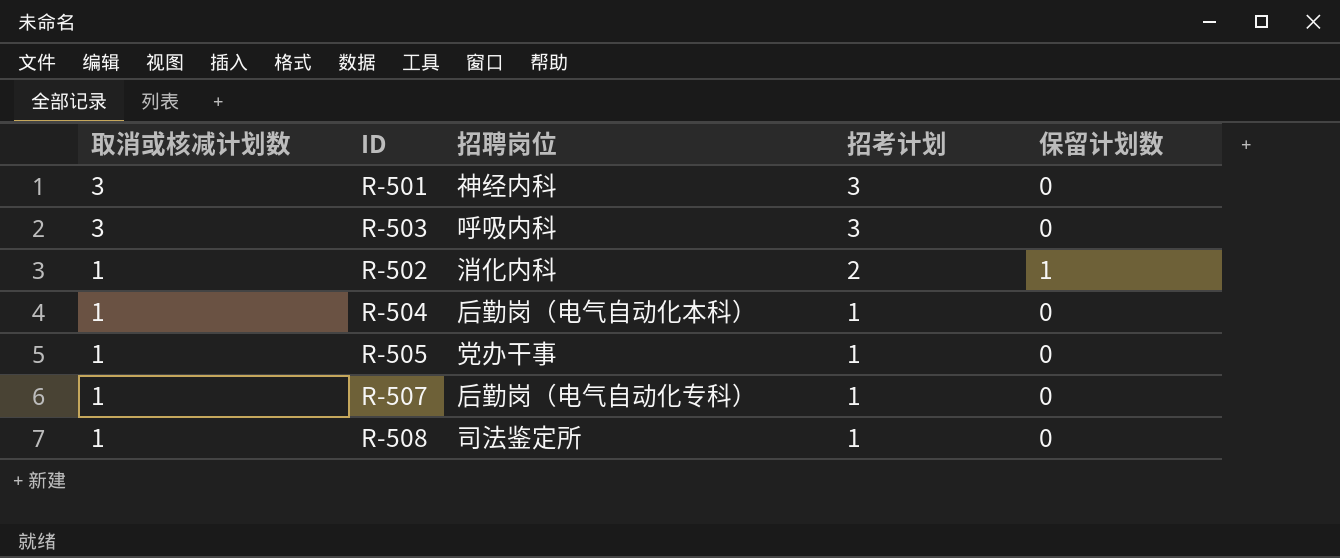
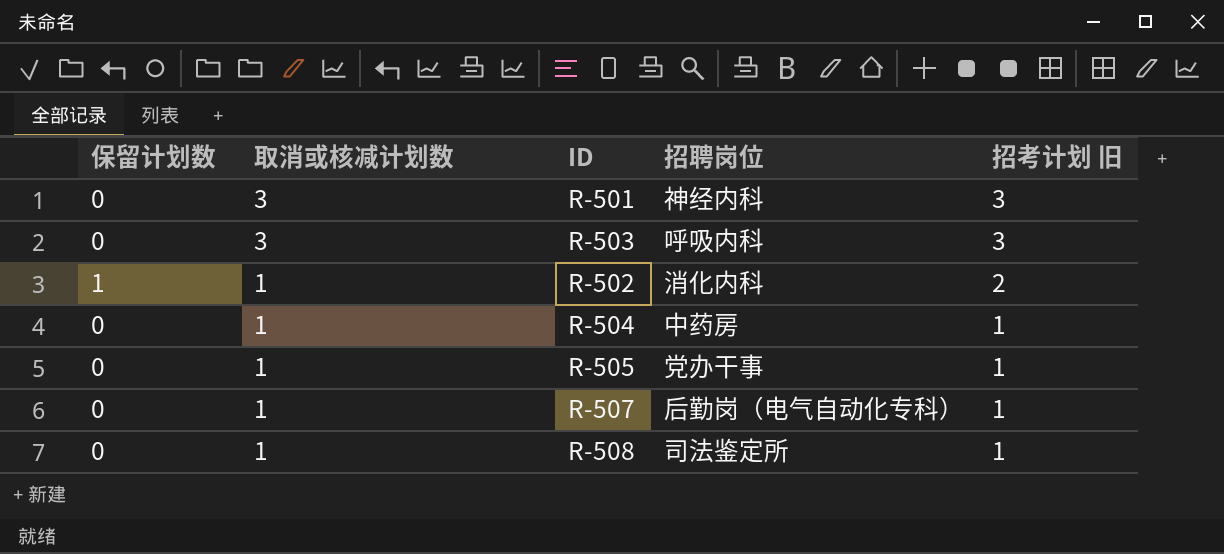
column 保留计划数 | position: 5 -> 1
column name: 招考计划 -> 招考计划 旧
R-504 | 招聘岗位: 后勤岗（电气自动化本科） -> 中药房

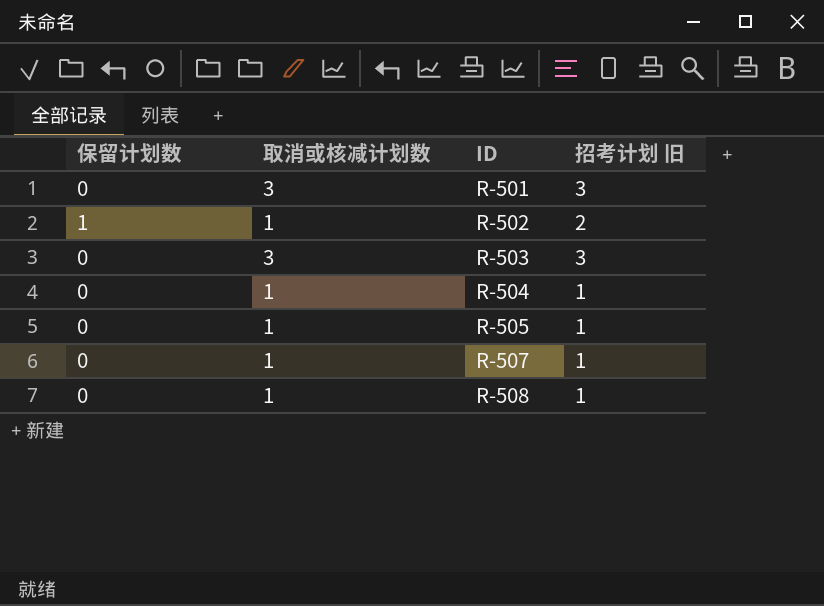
row order: 取消或核减计划数 descending -> ID ascending
column 招聘岗位 | position: 4 -> none

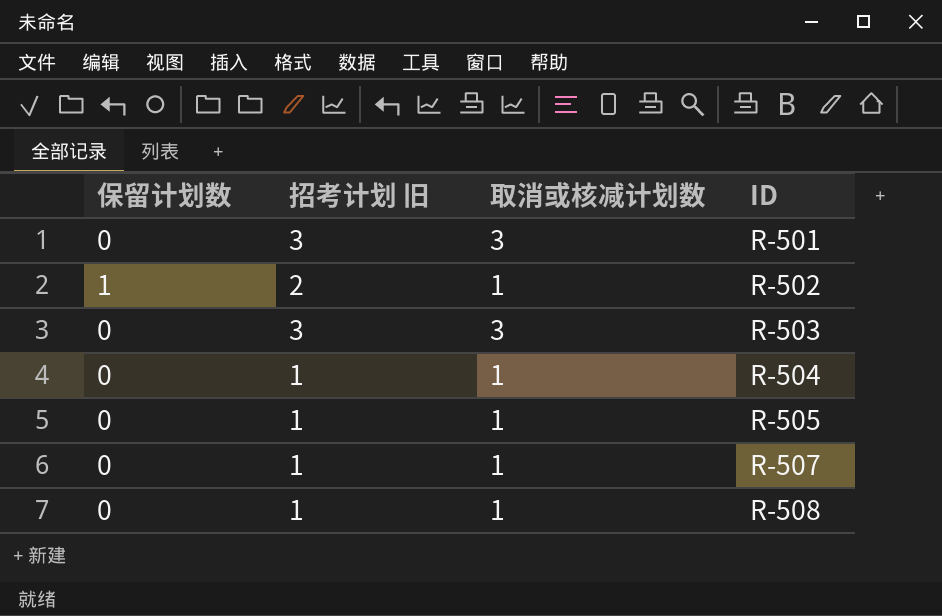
column 招考计划 旧 | position: 4 -> 2

